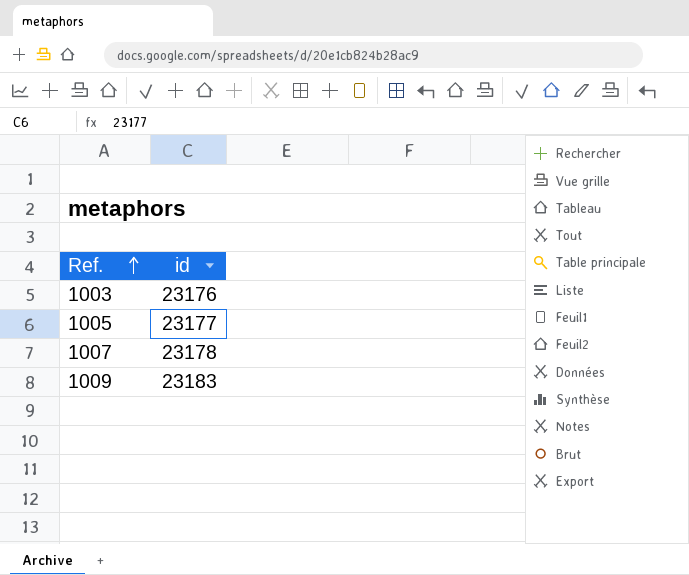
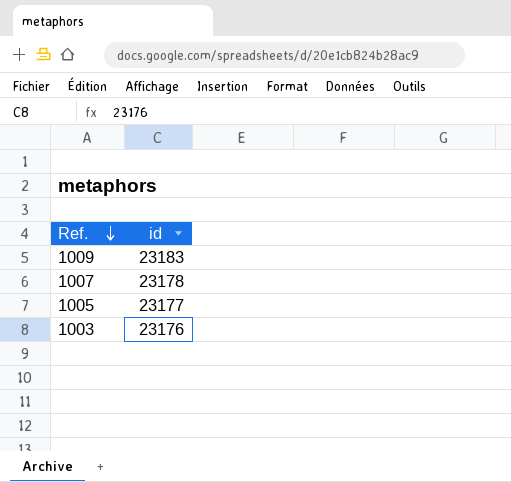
row order: Ref. ascending -> Ref. descending

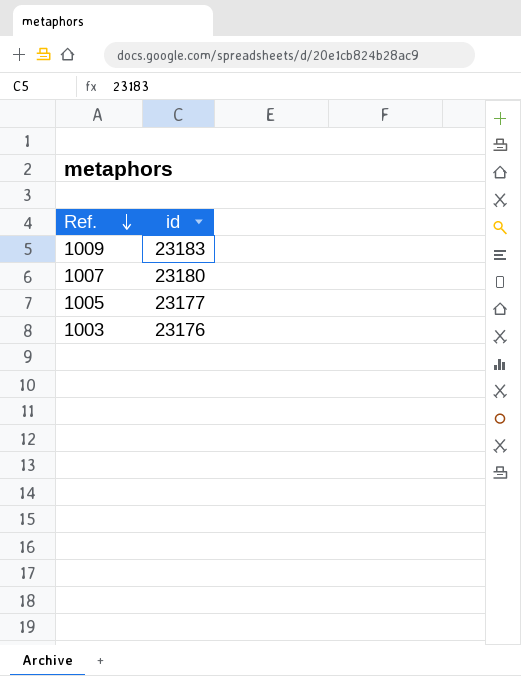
1007 | id: 23178 -> 23180

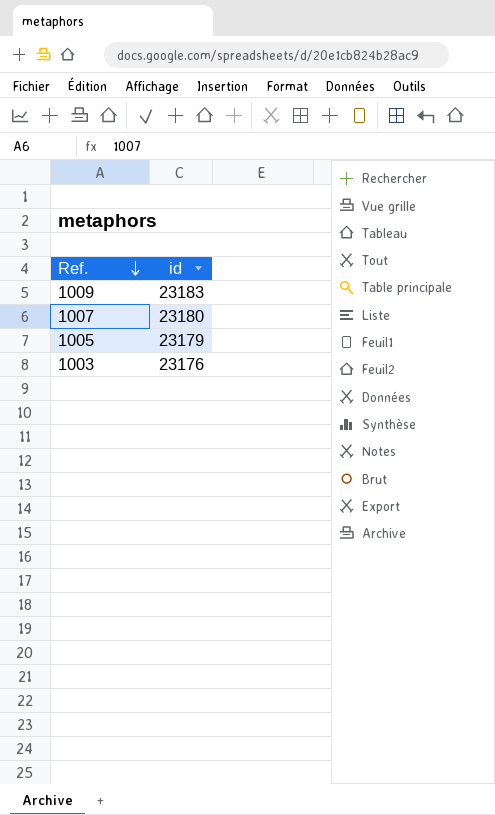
1005 | id: 23177 -> 23179

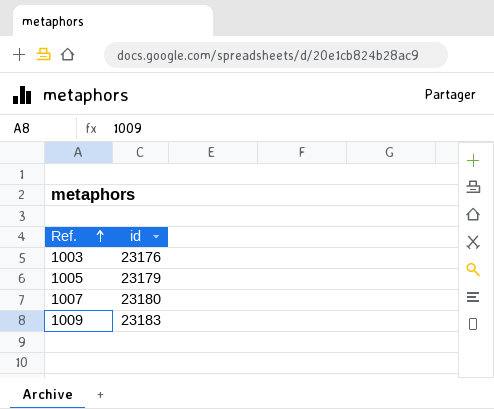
row order: Ref. descending -> Ref. ascending

